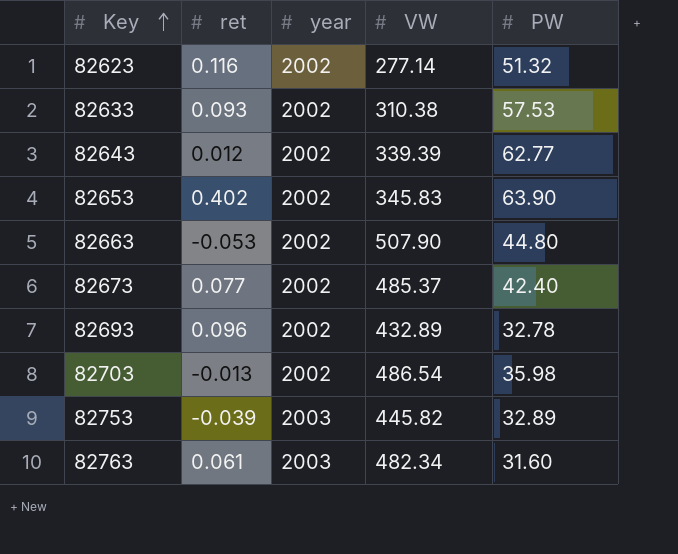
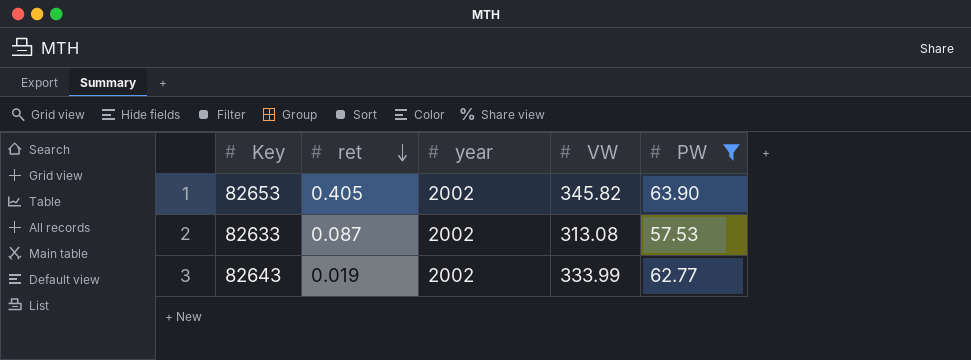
filter: none -> PW >= 57.53
row order: Key ascending -> ret descending
82653 | ret: 0.402 -> 0.405
82653 | VW: 345.83 -> 345.82
82633 | ret: 0.093 -> 0.087
82633 | VW: 310.38 -> 313.08
82643 | ret: 0.012 -> 0.019
82643 | VW: 339.39 -> 333.99

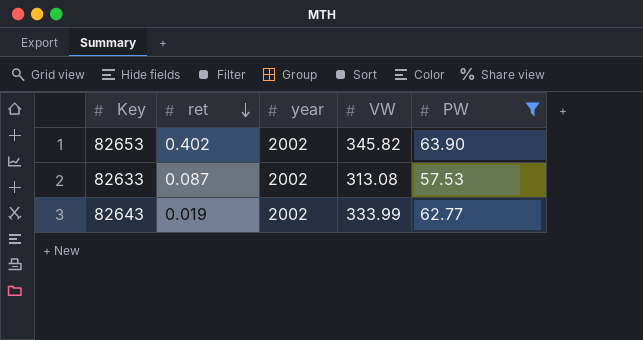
82653 | ret: 0.405 -> 0.402

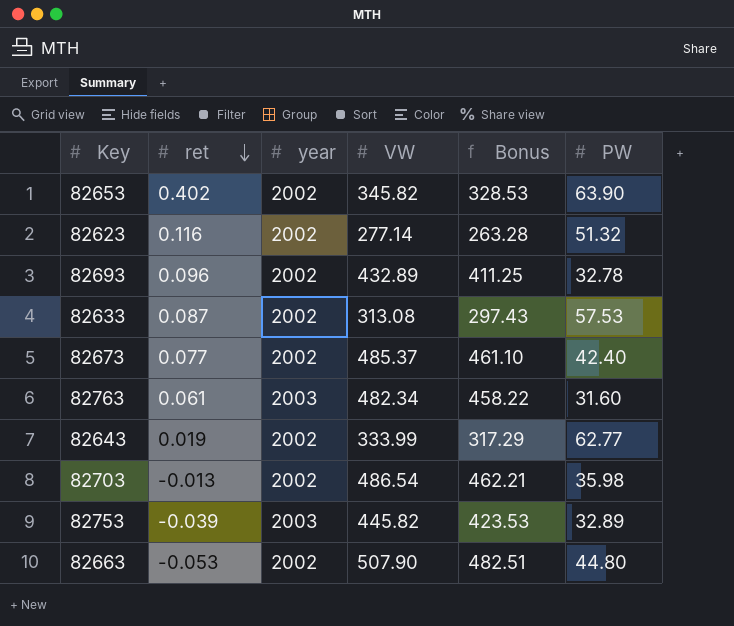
filter: PW >= 57.53 -> none
column Bonus | formula: none -> [VW] * 0.95

